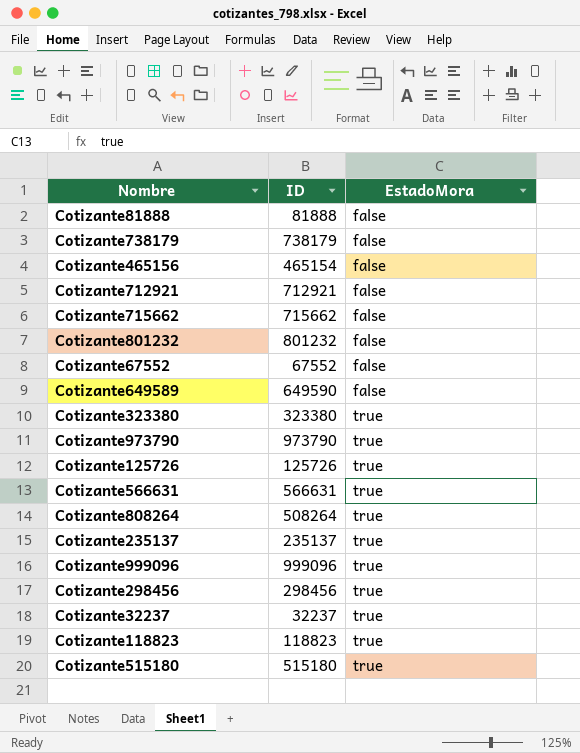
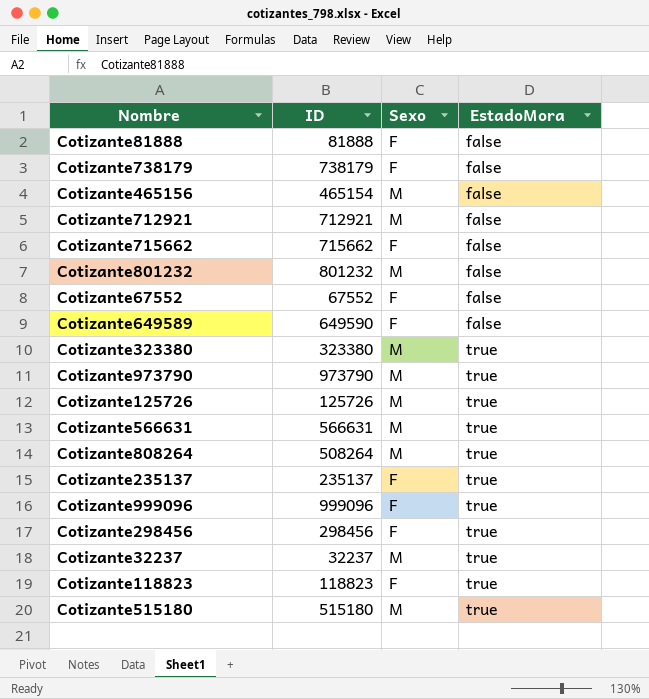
column Sexo | position: none -> 3

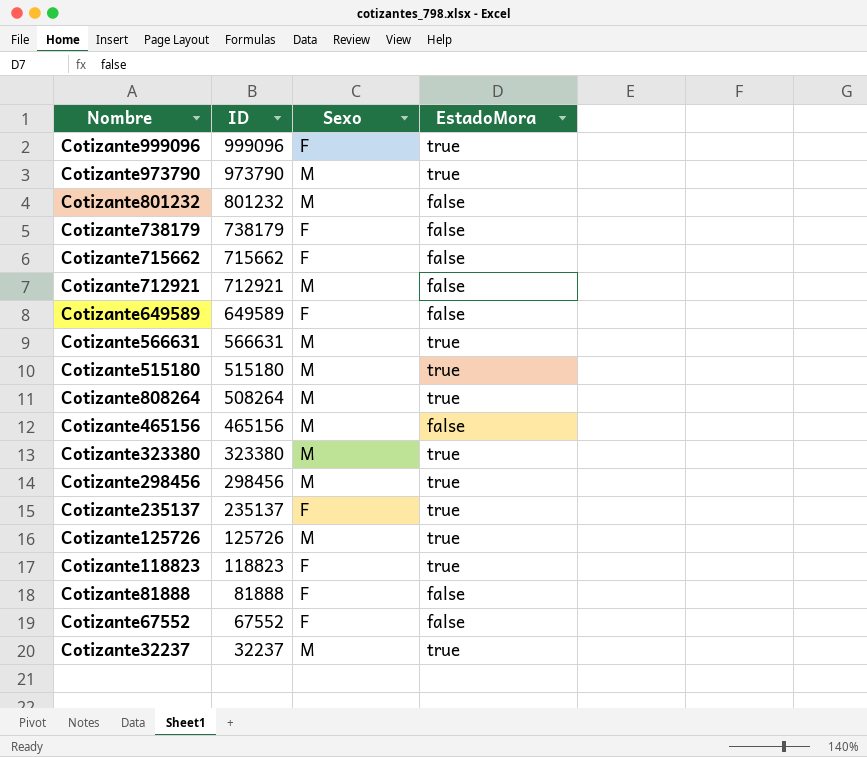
row order: EstadoMora ascending -> ID descending
Cotizante649589 | ID: 649590 -> 649589
Cotizante465156 | ID: 465154 -> 465156
Cotizante298456 | Sexo: F -> M

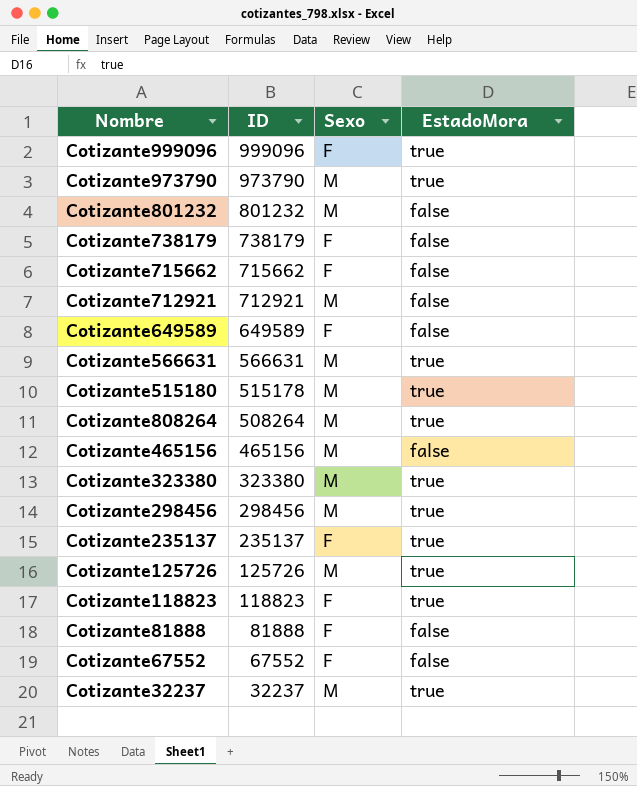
Cotizante515180 | ID: 515180 -> 515178

